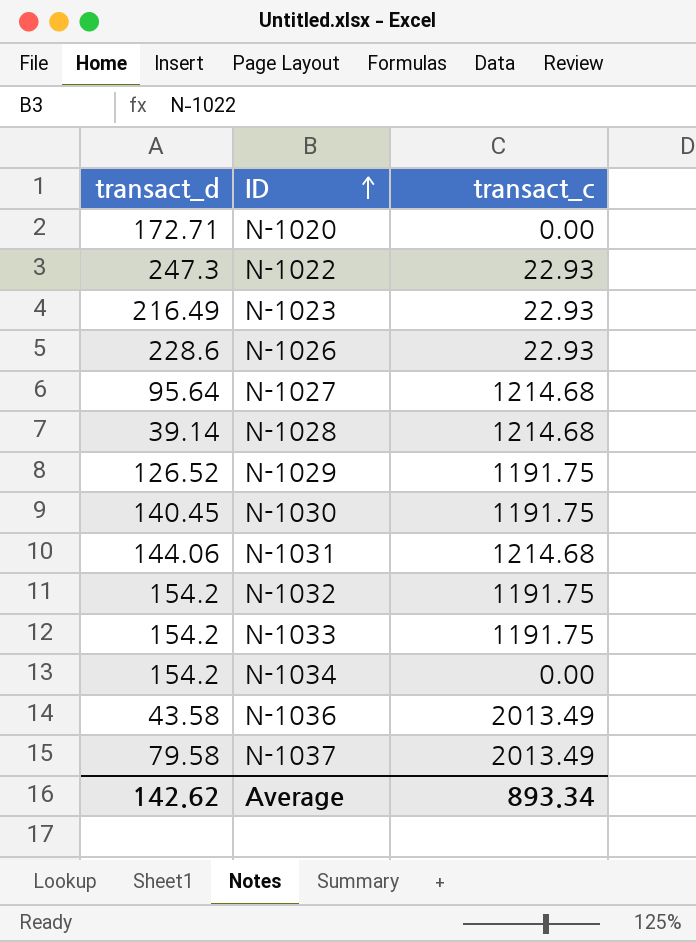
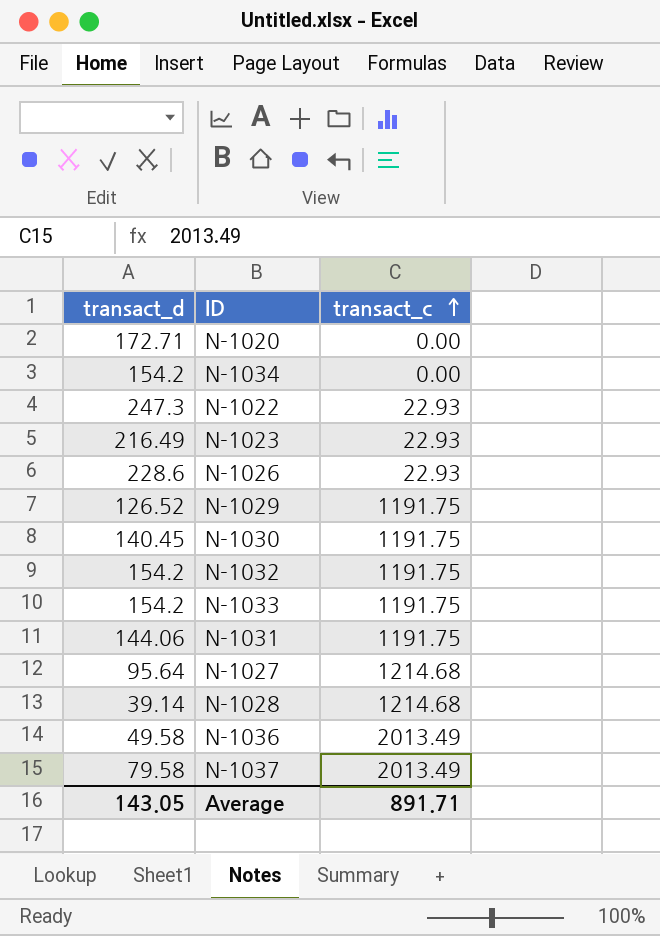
row order: ID ascending -> transact_c ascending
N-1031 | transact_c: 1214.68 -> 1191.75
N-1036 | transact_d: 43.58 -> 49.58
Average | transact_d: 142.62 -> 143.05
Average | transact_c: 893.34 -> 891.71

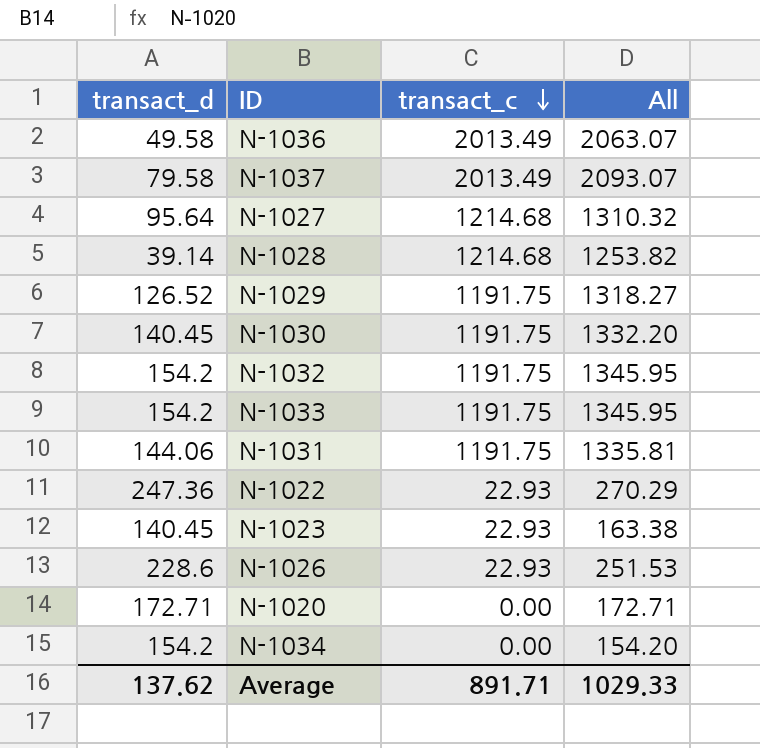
row order: transact_c ascending -> transact_c descending
column All | formula: none -> [transact_d] + [transact_c]
N-1022 | transact_d: 247.3 -> 247.36
N-1023 | transact_d: 216.49 -> 140.45
Average | transact_d: 143.05 -> 137.62

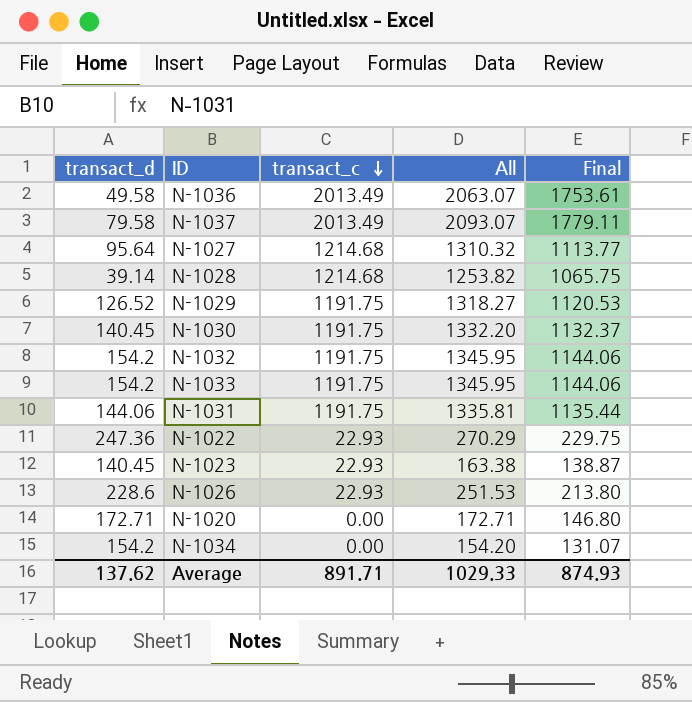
column Final | formula: none -> [All] * 0.85

